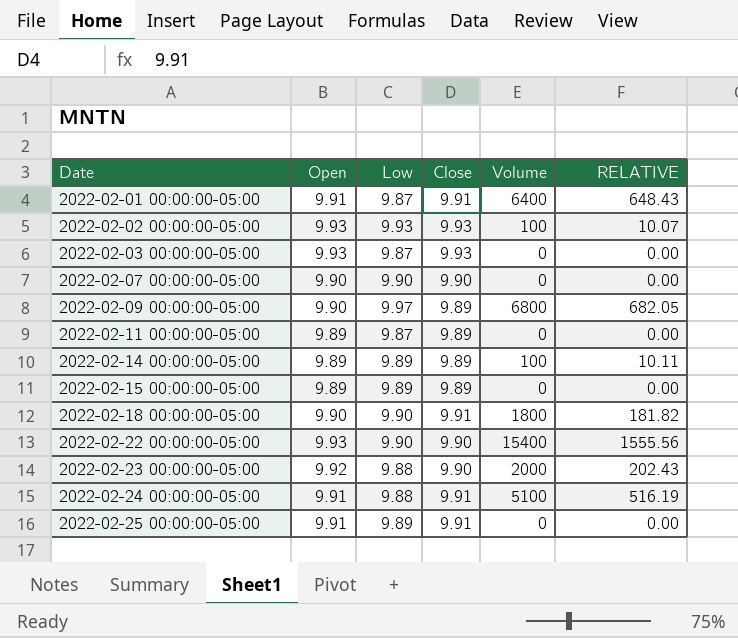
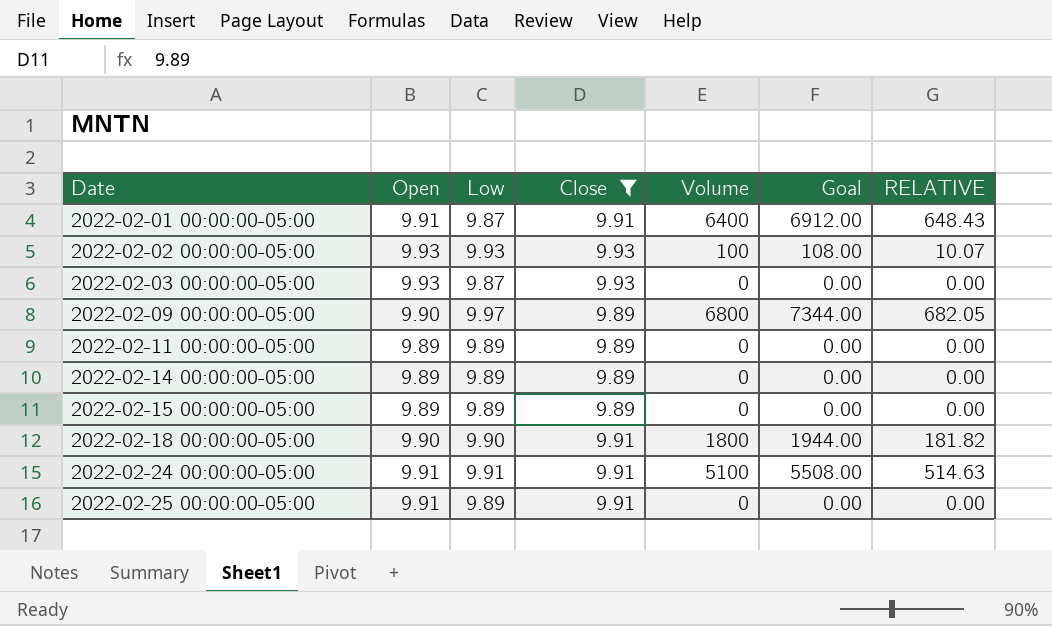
filter: none -> Close != 9.90
column Goal | formula: none -> [Volume] * 1.08
2022-02-11 00:00:00-05:00 | Low: 9.87 -> 9.89
2022-02-14 00:00:00-05:00 | Volume: 100 -> 0
2022-02-14 00:00:00-05:00 | RELATIVE: 10.11 -> 0.00
2022-02-24 00:00:00-05:00 | Low: 9.88 -> 9.91
2022-02-24 00:00:00-05:00 | RELATIVE: 516.19 -> 514.63

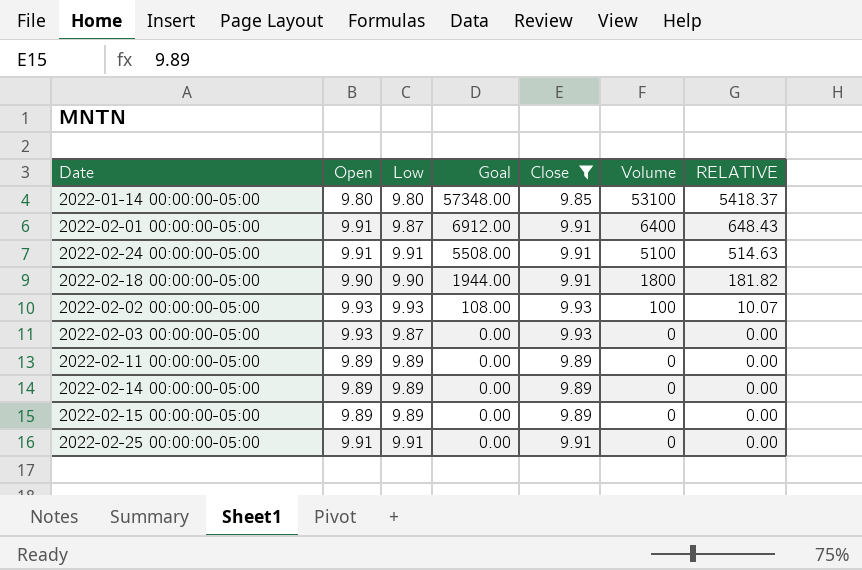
row order: Date ascending -> Goal descending
column Goal | position: 6 -> 4
row 2022-02-09 00:00:00-05:00: 9.90 | 9.97 | 9.89 | 6800 | 7344.00 | 682.05 -> none
row 2022-01-14 00:00:00-05:00: none -> 9.80 | 9.80 | 57348.00 | 9.85 | 53100 | 5418.37
2022-02-25 00:00:00-05:00 | Low: 9.89 -> 9.91

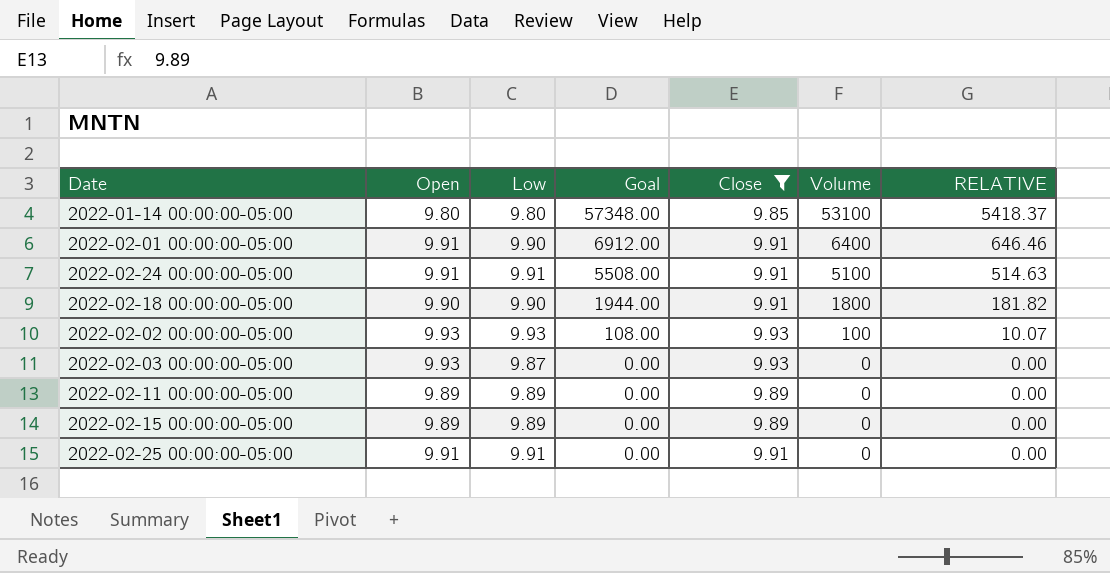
row 2022-02-14 00:00:00-05:00: 9.89 | 9.89 | 0.00 | 9.89 | 0 | 0.00 -> none
2022-02-01 00:00:00-05:00 | Low: 9.87 -> 9.90
2022-02-01 00:00:00-05:00 | RELATIVE: 648.43 -> 646.46

